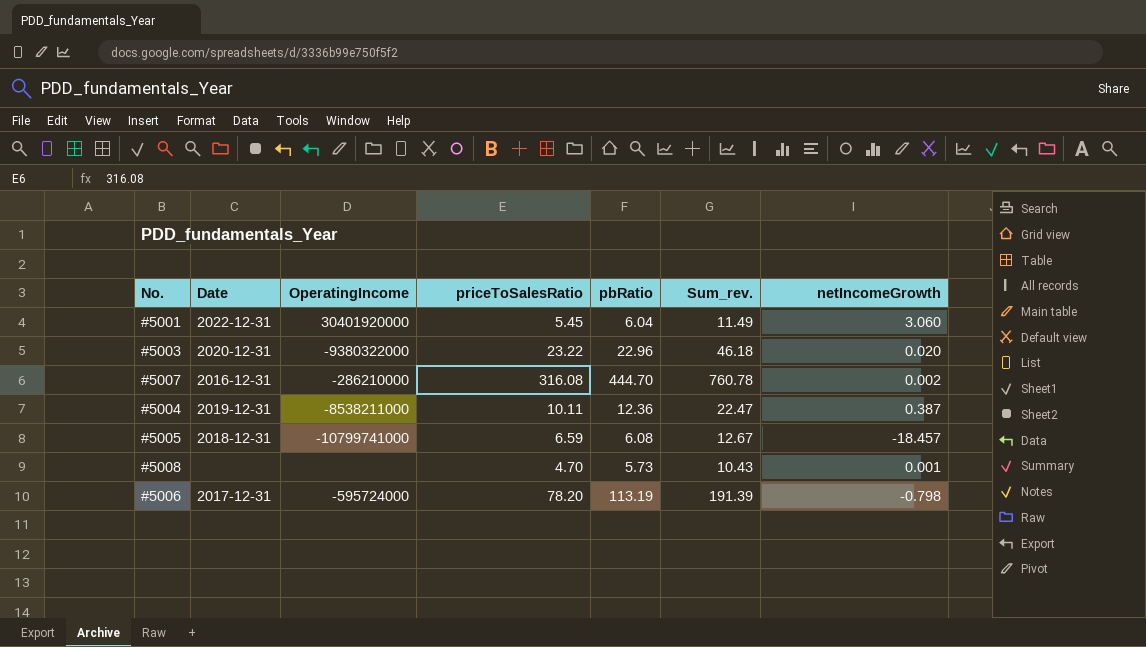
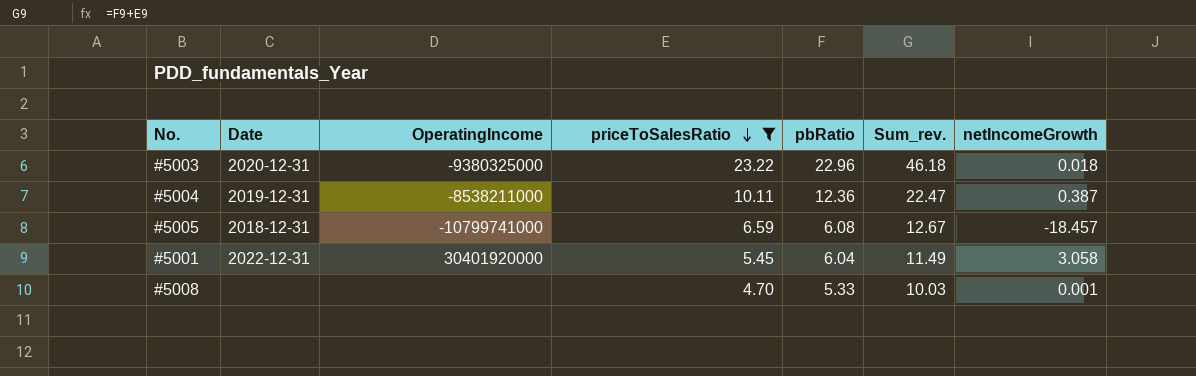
filter: none -> priceToSalesRatio <= 23.22
row order: none -> priceToSalesRatio descending
#5003 | OperatingIncome: -9380322000 -> -9380325000
#5003 | netIncomeGrowth: 0.020 -> 0.018
#5001 | netIncomeGrowth: 3.060 -> 3.058
#5008 | pbRatio: 5.73 -> 5.33
#5008 | Sum_rev.: 10.43 -> 10.03

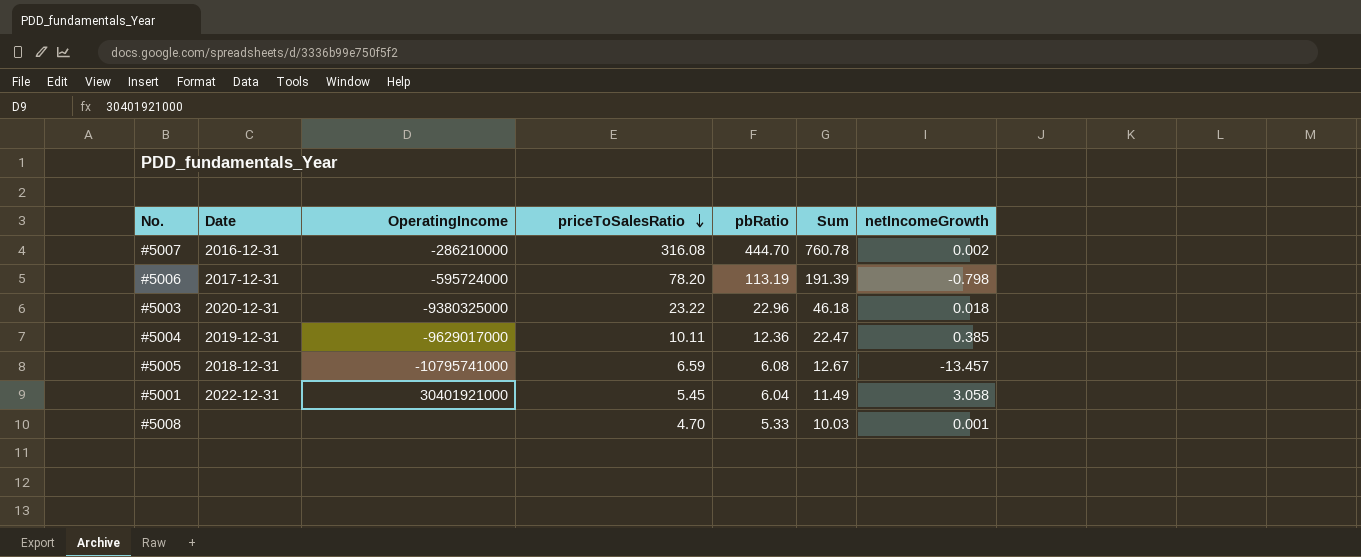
filter: priceToSalesRatio <= 23.22 -> none
column name: Sum_rev. -> Sum
#5004 | OperatingIncome: -8538211000 -> -9629017000
#5004 | netIncomeGrowth: 0.387 -> 0.385
#5005 | OperatingIncome: -10799741000 -> -10795741000
#5005 | netIncomeGrowth: -18.457 -> -13.457
#5001 | OperatingIncome: 30401920000 -> 30401921000

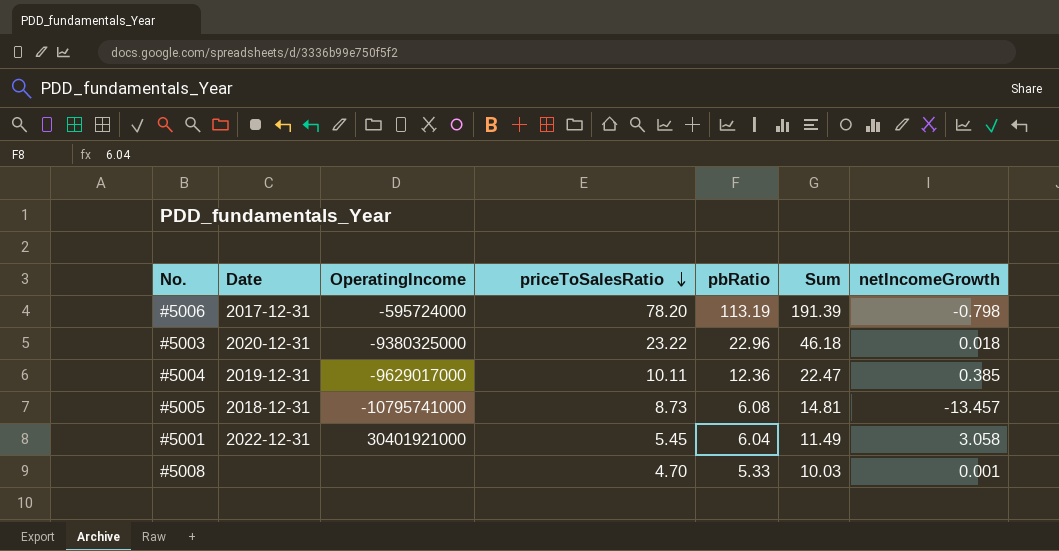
row #5007: 2016-12-31 | -286210000 | 316.08 | 444.70 | 760.78 | 0.002 -> none
#5005 | priceToSalesRatio: 6.59 -> 8.73
#5005 | Sum: 12.67 -> 14.81

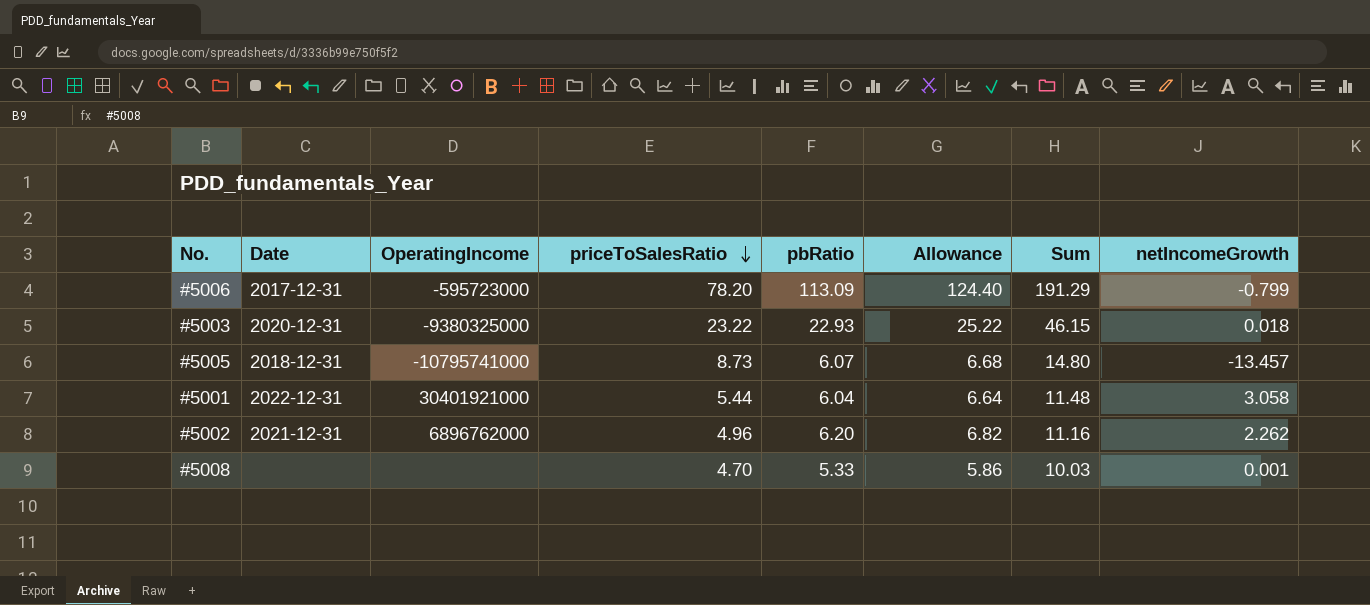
column Allowance | formula: none -> [pbRatio] * 1.1
row #5004: 2019-12-31 | -9629017000 | 10.11 | 12.36 | 22.47 | 0.385 -> none
#5006 | OperatingIncome: -595724000 -> -595723000
#5006 | pbRatio: 113.19 -> 113.09
#5006 | Sum: 191.39 -> 191.29
#5006 | netIncomeGrowth: -0.798 -> -0.799
#5003 | pbRatio: 22.96 -> 22.93
#5003 | Sum: 46.18 -> 46.15
#5005 | pbRatio: 6.08 -> 6.07
#5005 | Sum: 14.81 -> 14.80
#5001 | priceToSalesRatio: 5.45 -> 5.44
#5001 | Sum: 11.49 -> 11.48
row #5002: none -> 2021-12-31 | 6896762000 | 4.96 | 6.20 | 6.82 | 11.16 | 2.262

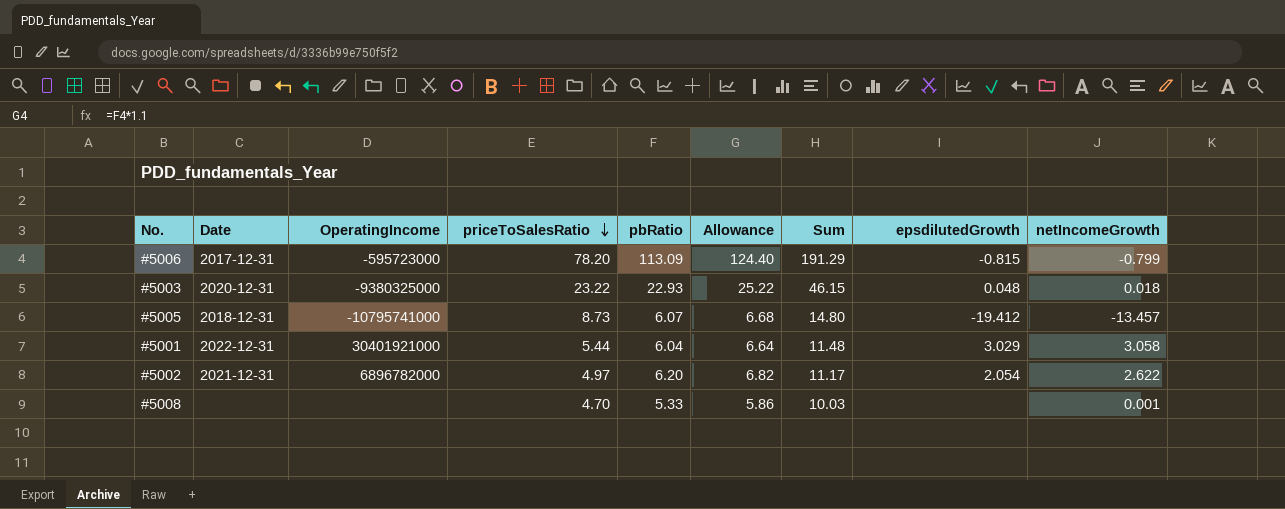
column epsdilutedGrowth | position: none -> 8
#5002 | OperatingIncome: 6896762000 -> 6896782000
#5002 | priceToSalesRatio: 4.96 -> 4.97
#5002 | Sum: 11.16 -> 11.17
#5002 | netIncomeGrowth: 2.262 -> 2.622

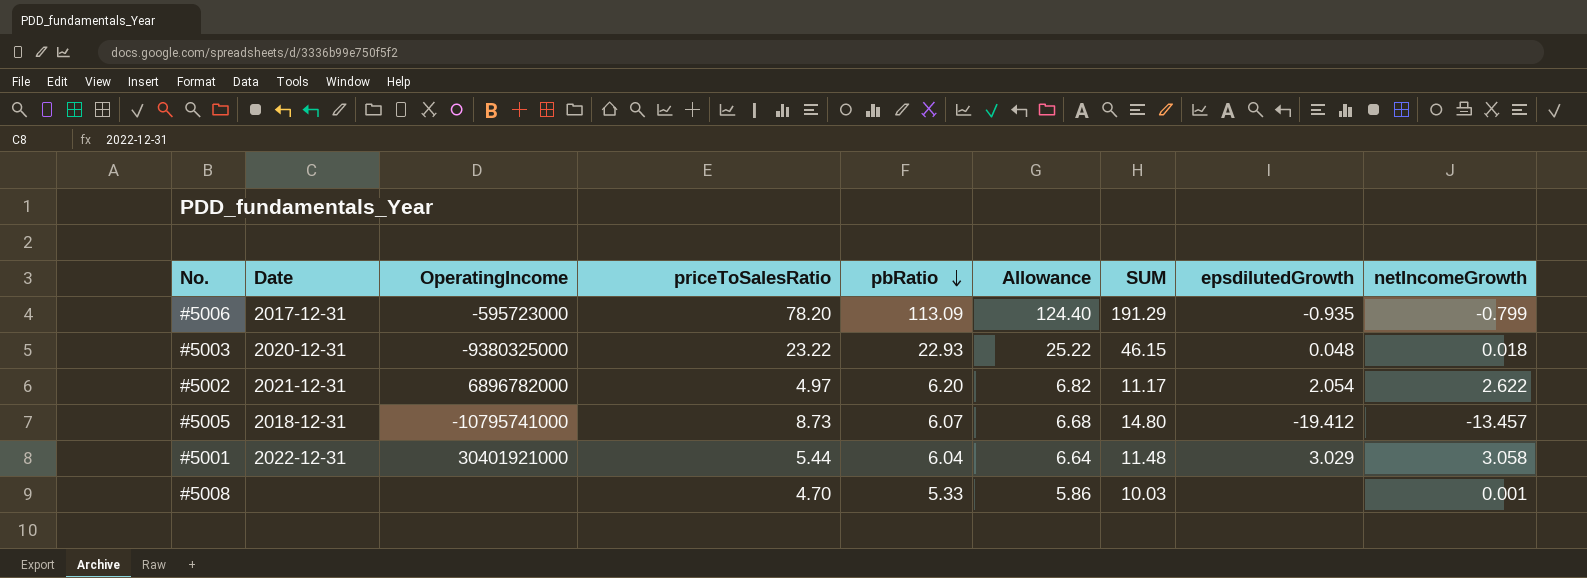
row order: priceToSalesRatio descending -> pbRatio descending
column name: Sum -> SUM
#5006 | epsdilutedGrowth: -0.815 -> -0.935

